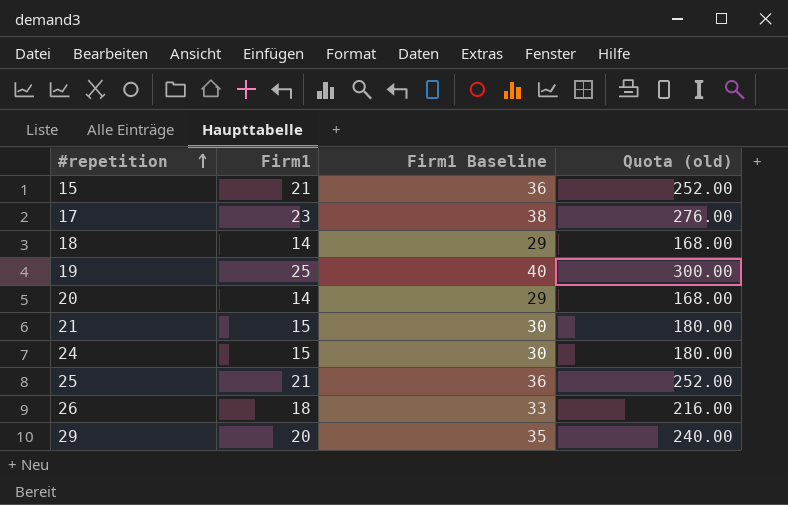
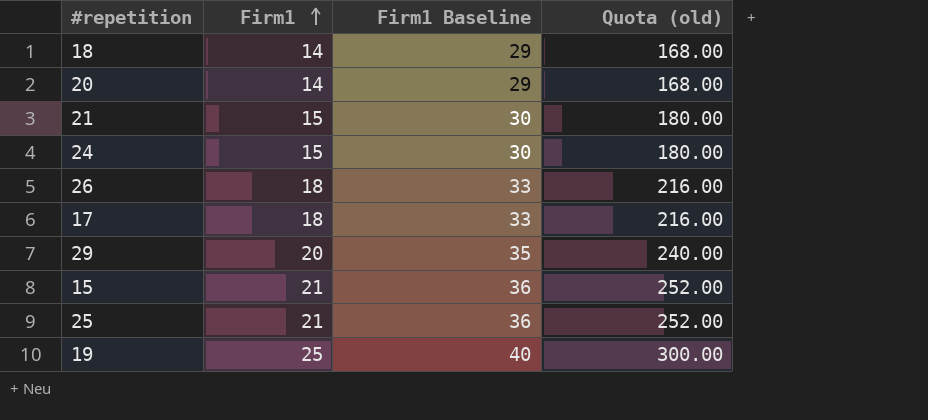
row order: #repetition ascending -> Firm1 ascending
17 | Firm1: 23 -> 18
17 | Firm1 Baseline: 38 -> 33
17 | Quota (old): 276.00 -> 216.00

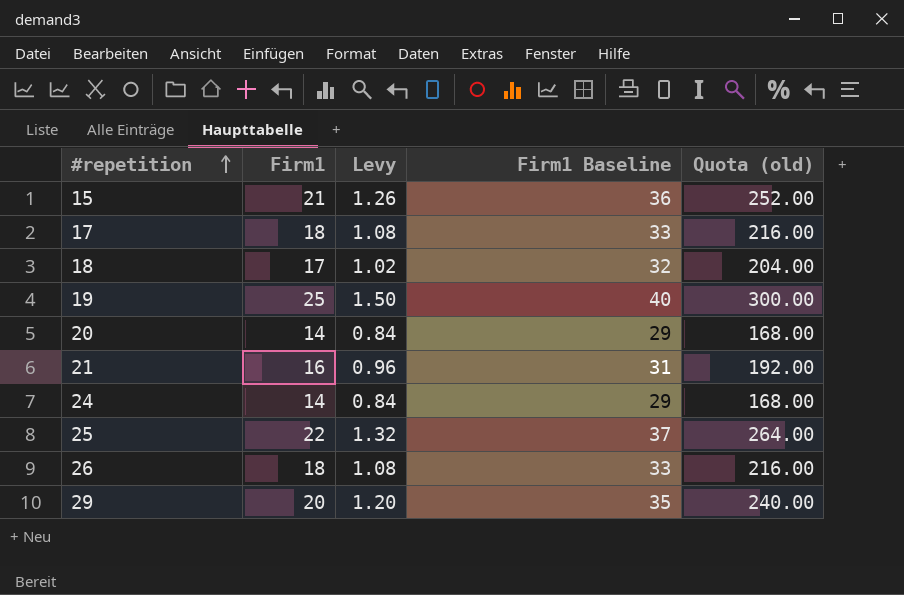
row order: Firm1 ascending -> #repetition ascending
column Levy | formula: none -> [Firm1] * 0.06
18 | Firm1: 14 -> 17
18 | Firm1 Baseline: 29 -> 32
18 | Quota (old): 168.00 -> 204.00
21 | Firm1: 15 -> 16
21 | Firm1 Baseline: 30 -> 31
21 | Quota (old): 180.00 -> 192.00
24 | Firm1: 15 -> 14
24 | Firm1 Baseline: 30 -> 29
24 | Quota (old): 180.00 -> 168.00
25 | Firm1: 21 -> 22
25 | Firm1 Baseline: 36 -> 37
25 | Quota (old): 252.00 -> 264.00

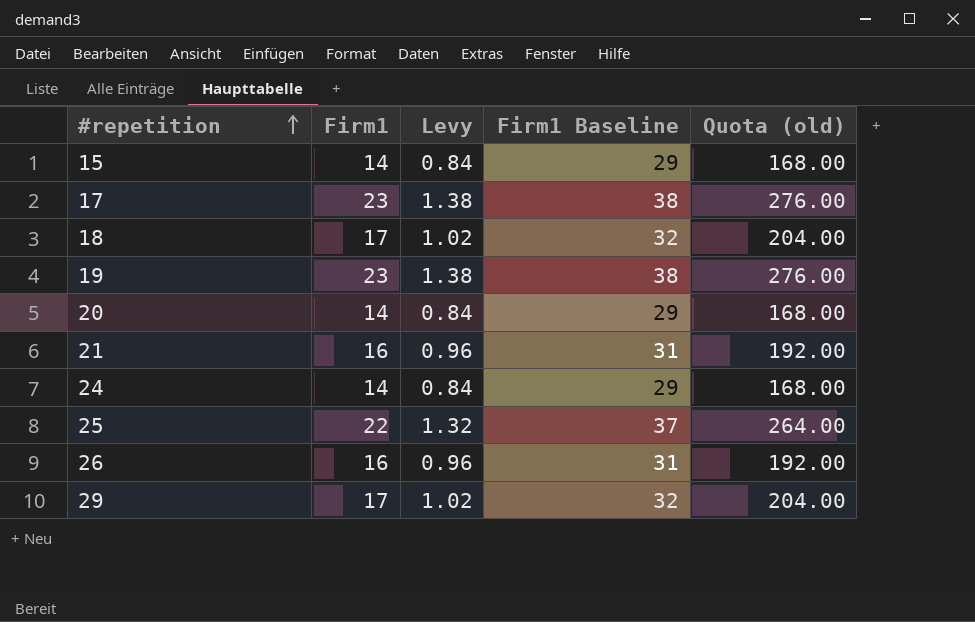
15 | Firm1: 21 -> 14
15 | Levy: 1.26 -> 0.84
15 | Firm1 Baseline: 36 -> 29
15 | Quota (old): 252.00 -> 168.00
17 | Firm1: 18 -> 23
17 | Levy: 1.08 -> 1.38
17 | Firm1 Baseline: 33 -> 38
17 | Quota (old): 216.00 -> 276.00
19 | Firm1: 25 -> 23
19 | Levy: 1.50 -> 1.38
19 | Firm1 Baseline: 40 -> 38
19 | Quota (old): 300.00 -> 276.00
26 | Firm1: 18 -> 16
26 | Levy: 1.08 -> 0.96
26 | Firm1 Baseline: 33 -> 31
26 | Quota (old): 216.00 -> 192.00
29 | Firm1: 20 -> 17
29 | Levy: 1.20 -> 1.02
29 | Firm1 Baseline: 35 -> 32
29 | Quota (old): 240.00 -> 204.00

